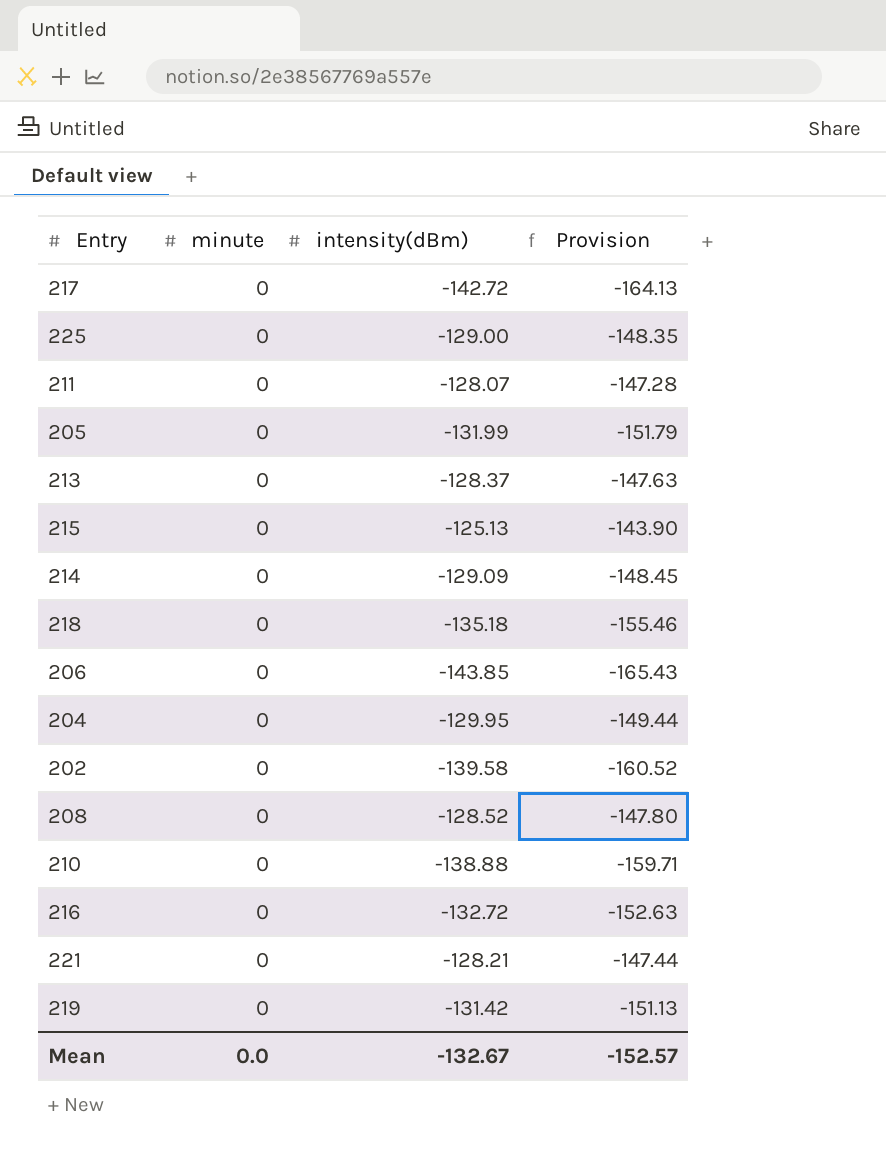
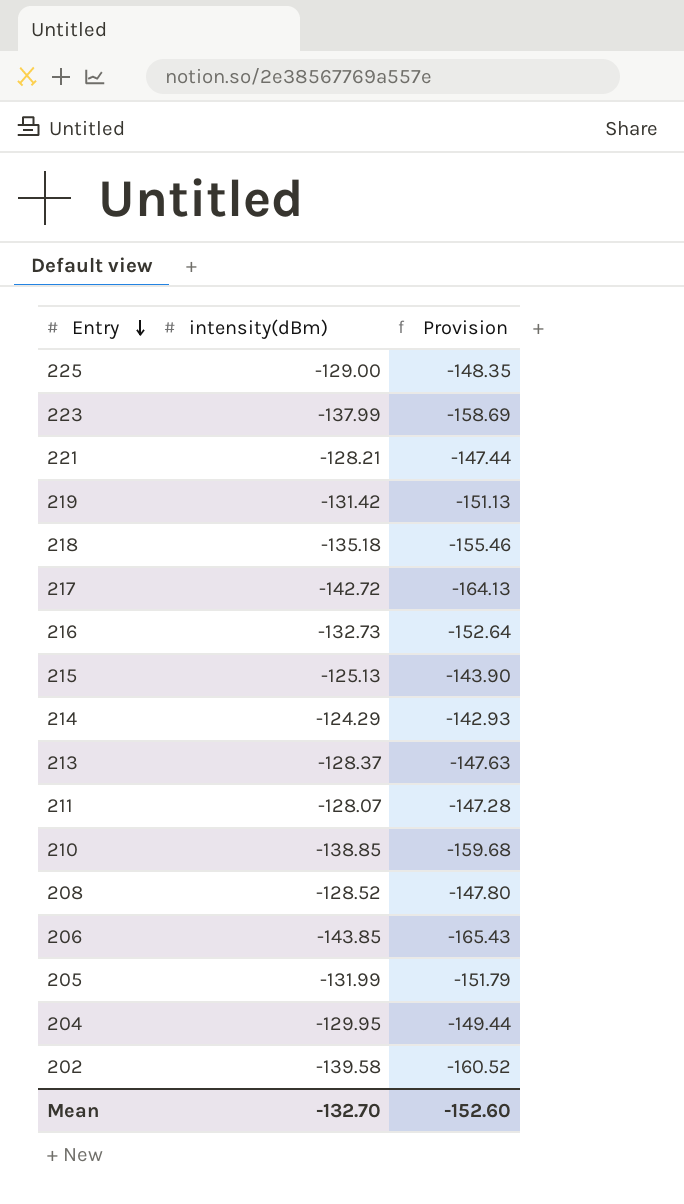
row order: none -> Entry descending
column minute | position: 2 -> none
row 223: none -> -137.99 | -158.69
216 | intensity(dBm): -132.72 -> -132.73
216 | Provision: -152.63 -> -152.64
214 | intensity(dBm): -129.09 -> -124.29
214 | Provision: -148.45 -> -142.93
210 | intensity(dBm): -138.88 -> -138.85
210 | Provision: -159.71 -> -159.68
Mean | intensity(dBm): -132.67 -> -132.70
Mean | Provision: -152.57 -> -152.60

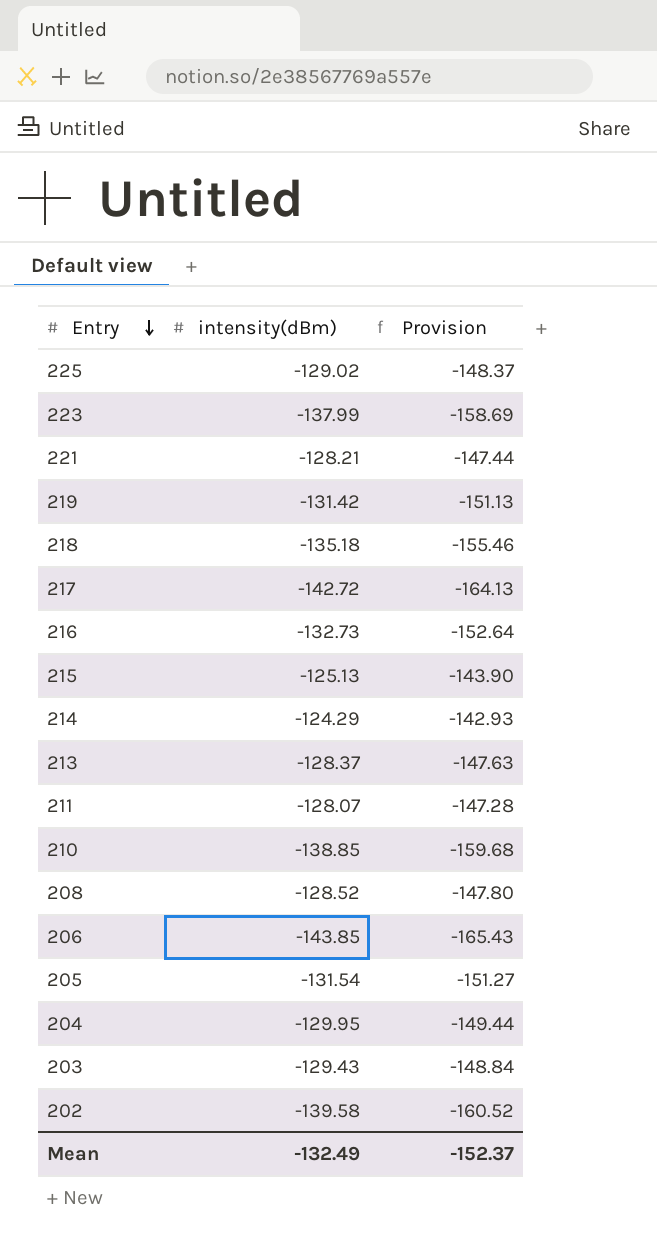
225 | intensity(dBm): -129.00 -> -129.02
225 | Provision: -148.35 -> -148.37
205 | intensity(dBm): -131.99 -> -131.54
205 | Provision: -151.79 -> -151.27
row 203: none -> -129.43 | -148.84
Mean | intensity(dBm): -132.70 -> -132.49
Mean | Provision: -152.60 -> -152.37

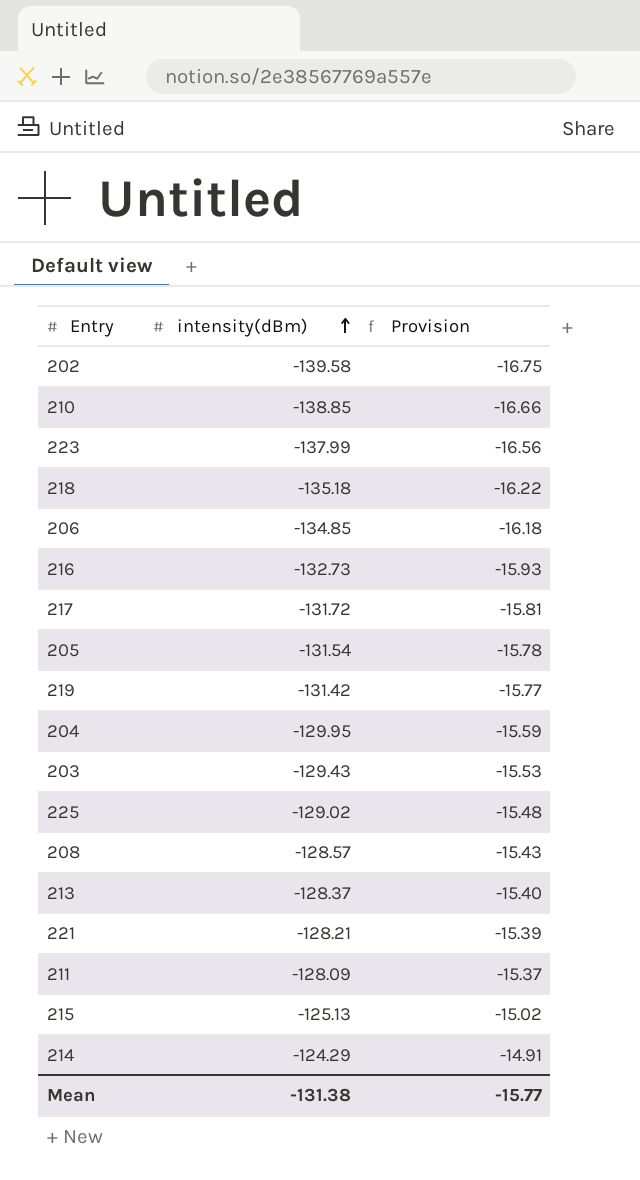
row order: Entry descending -> intensity(dBm) ascending
column Provision | formula: [intensity(dBm)] * 1.15 -> [intensity(dBm)] * 0.12
206 | intensity(dBm): -143.85 -> -134.85
217 | intensity(dBm): -142.72 -> -131.72
208 | intensity(dBm): -128.52 -> -128.57
211 | intensity(dBm): -128.07 -> -128.09
Mean | intensity(dBm): -132.49 -> -131.38
Mean | Provision: -152.37 -> -15.77

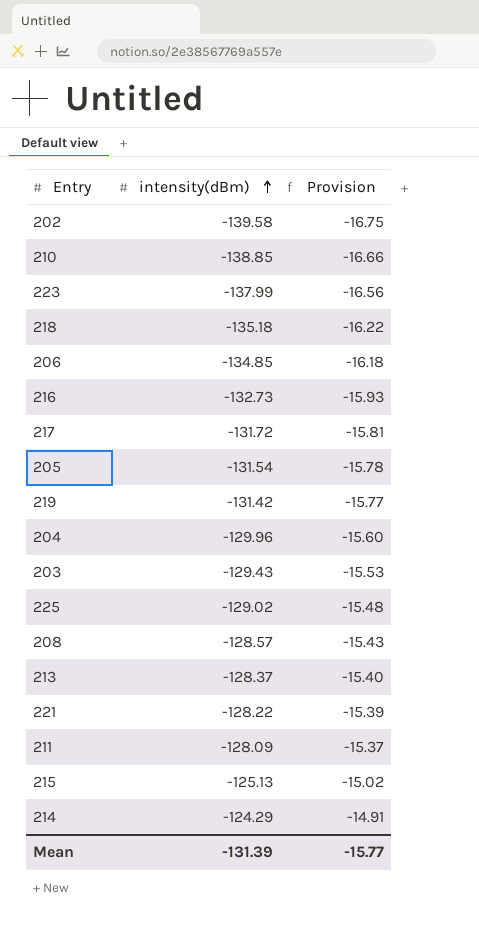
204 | intensity(dBm): -129.95 -> -129.96
204 | Provision: -15.59 -> -15.60
221 | intensity(dBm): -128.21 -> -128.22
Mean | intensity(dBm): -131.38 -> -131.39

